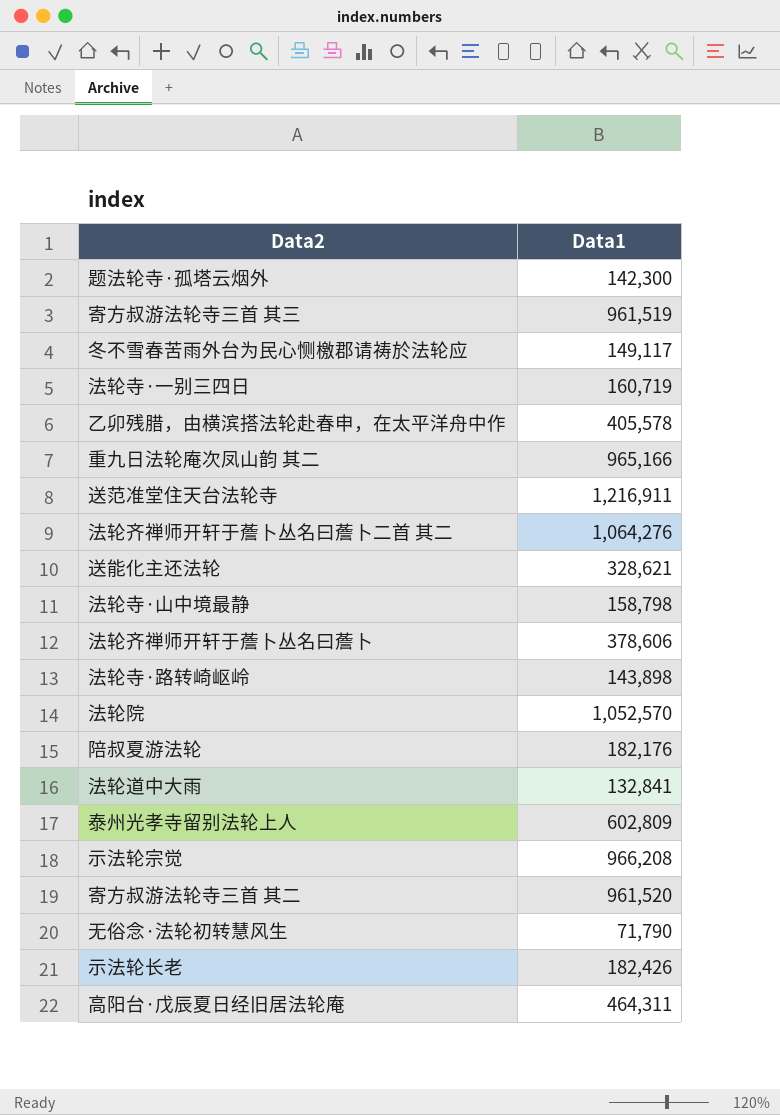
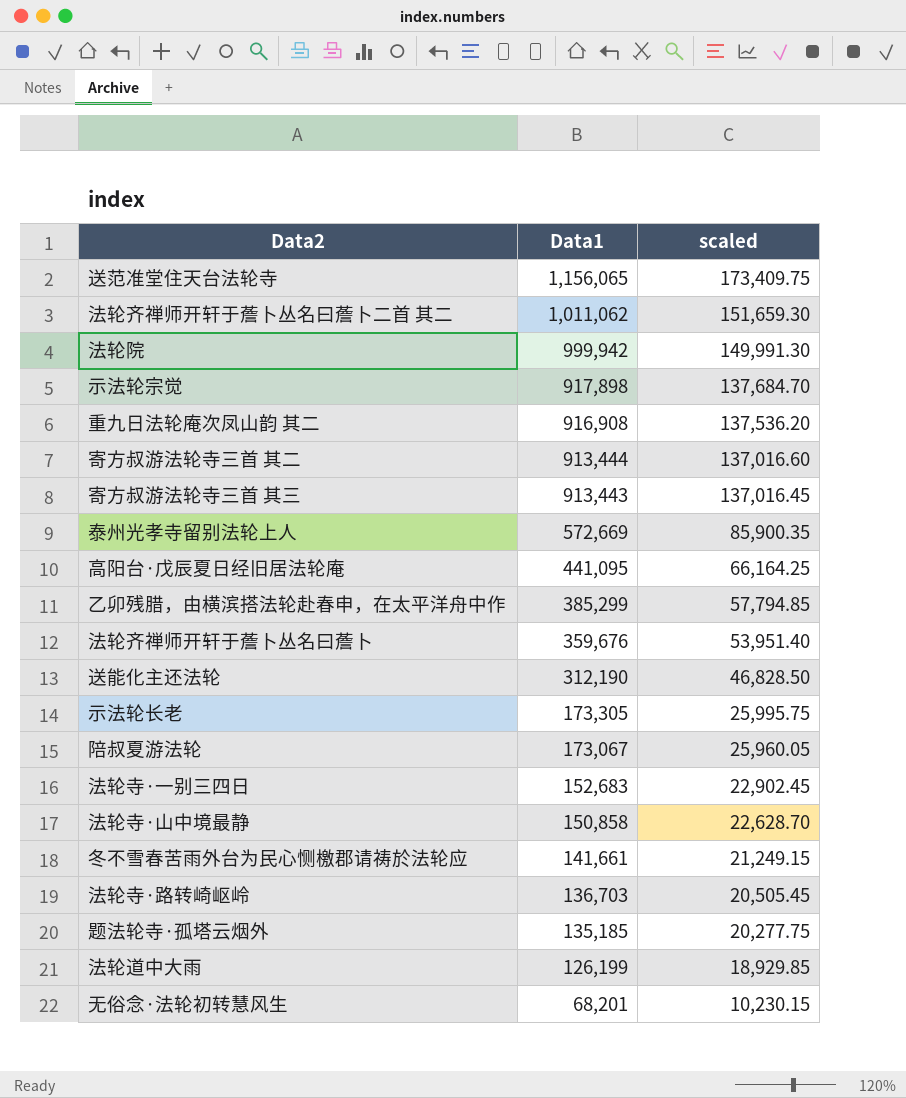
row order: none -> Data1 descending
column scaled | formula: none -> [Data1] * 0.15
送范准堂住天台法轮寺 | Data1: 1,216,911 -> 1,156,065
法轮齐禅师开轩于薝卜丛名曰薝卜二首 其二 | Data1: 1,064,276 -> 1,011,062
法轮院 | Data1: 1,052,570 -> 999,942
示法轮宗觉 | Data1: 966,208 -> 917,898
重九日法轮庵次凤山韵 其二 | Data1: 965,166 -> 916,908
寄方叔游法轮寺三首 其二 | Data1: 961,520 -> 913,444
寄方叔游法轮寺三首 其三 | Data1: 961,519 -> 913,443
泰州光孝寺留别法轮上人 | Data1: 602,809 -> 572,669
高阳台·戊辰夏日经旧居法轮庵 | Data1: 464,311 -> 441,095
乙卯残腊，由横滨搭法轮赴春申，在太平洋舟中作 | Data1: 405,578 -> 385,299
法轮齐禅师开轩于薝卜丛名曰薝卜 | Data1: 378,606 -> 359,676
送能化主还法轮 | Data1: 328,621 -> 312,190
示法轮长老 | Data1: 182,426 -> 173,305
陪叔夏游法轮 | Data1: 182,176 -> 173,067
法轮寺·一别三四日 | Data1: 160,719 -> 152,683
法轮寺·山中境最静 | Data1: 158,798 -> 150,858
冬不雪春苦雨外台为民心恻檄郡请祷於法轮应 | Data1: 149,117 -> 141,661
法轮寺·路转崎岖岭 | Data1: 143,898 -> 136,703
题法轮寺·孤塔云烟外 | Data1: 142,300 -> 135,185
法轮道中大雨 | Data1: 132,841 -> 126,199
无俗念·法轮初转慧风生 | Data1: 71,790 -> 68,201

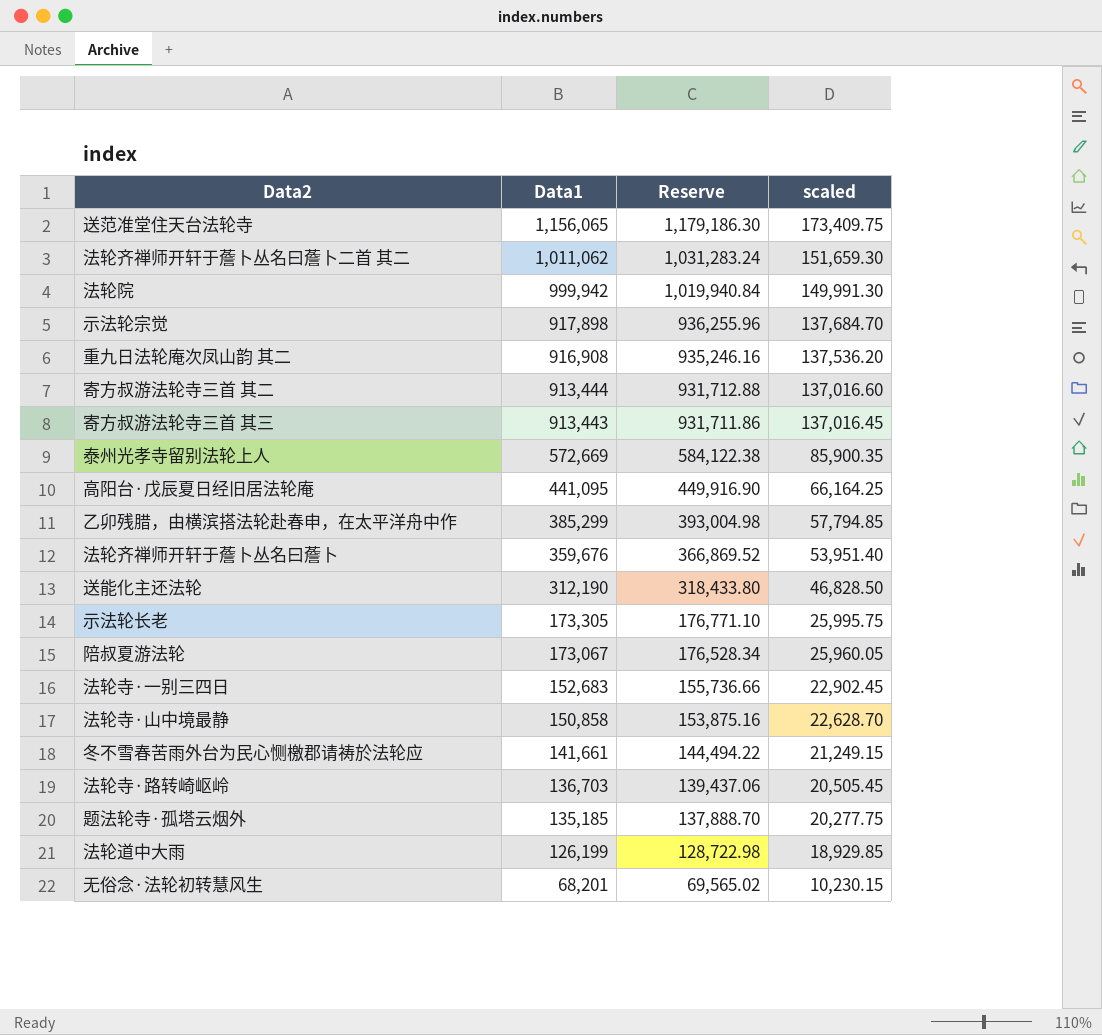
column Reserve | formula: none -> [Data1] * 1.02

